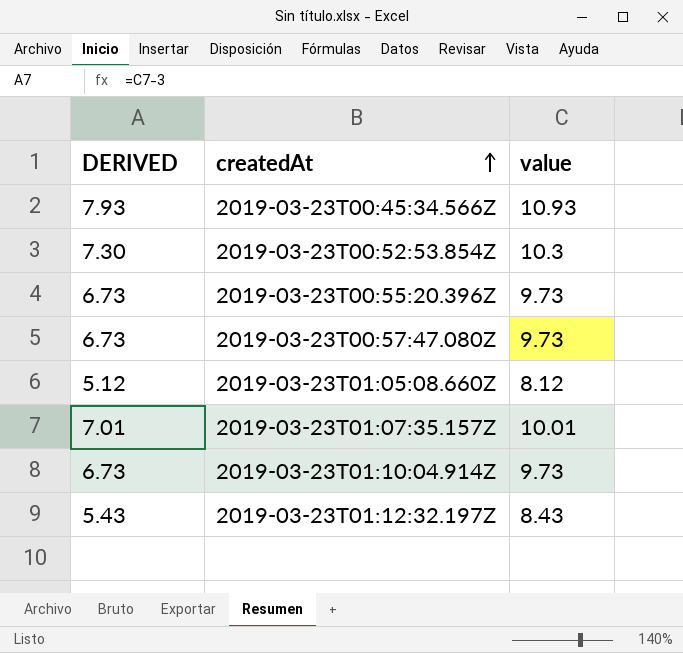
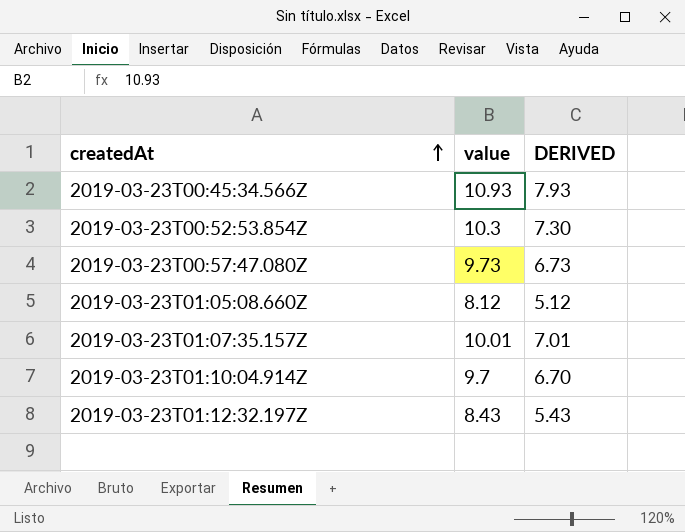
column DERIVED | position: 1 -> 3
row 2019-03-23T00:55:20.396Z: 6.73 | 9.73 -> none
2019-03-23T01:10:04.914Z | value: 9.73 -> 9.7
2019-03-23T01:10:04.914Z | DERIVED: 6.73 -> 6.70

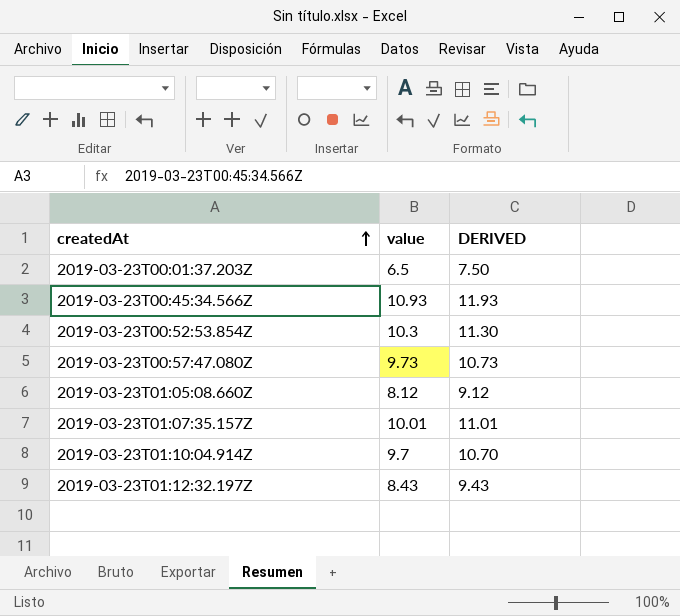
column DERIVED | formula: [value] - 3 -> [value] + 1
row 2019-03-23T00:01:37.203Z: none -> 6.5 | 7.50

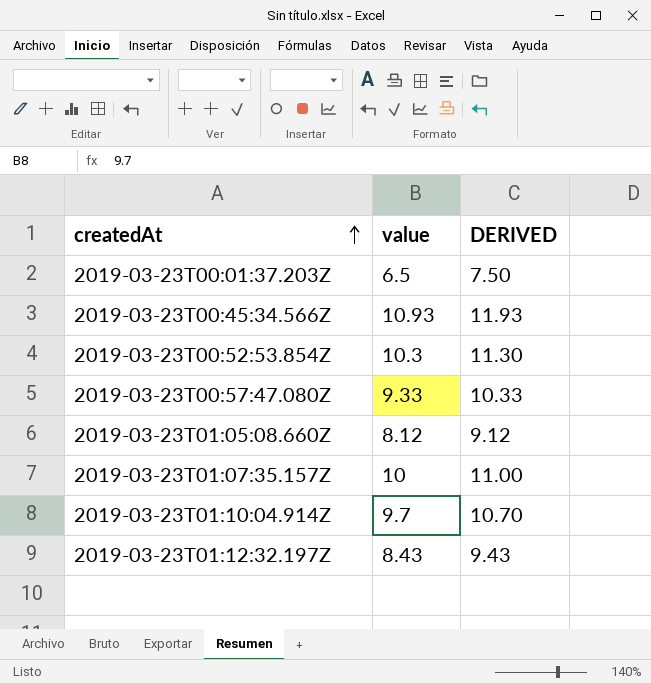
2019-03-23T00:57:47.080Z | value: 9.73 -> 9.33
2019-03-23T00:57:47.080Z | DERIVED: 10.73 -> 10.33
2019-03-23T01:07:35.157Z | value: 10.01 -> 10
2019-03-23T01:07:35.157Z | DERIVED: 11.01 -> 11.00

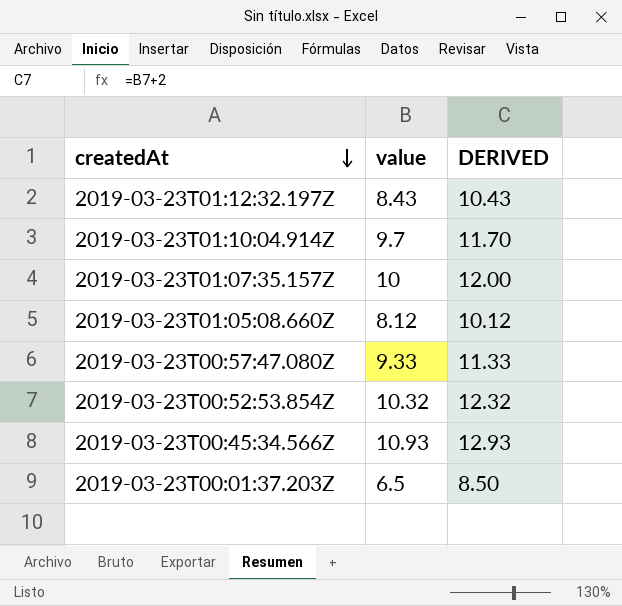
row order: createdAt ascending -> createdAt descending
column DERIVED | formula: [value] + 1 -> [value] + 2
2019-03-23T00:52:53.854Z | value: 10.3 -> 10.32

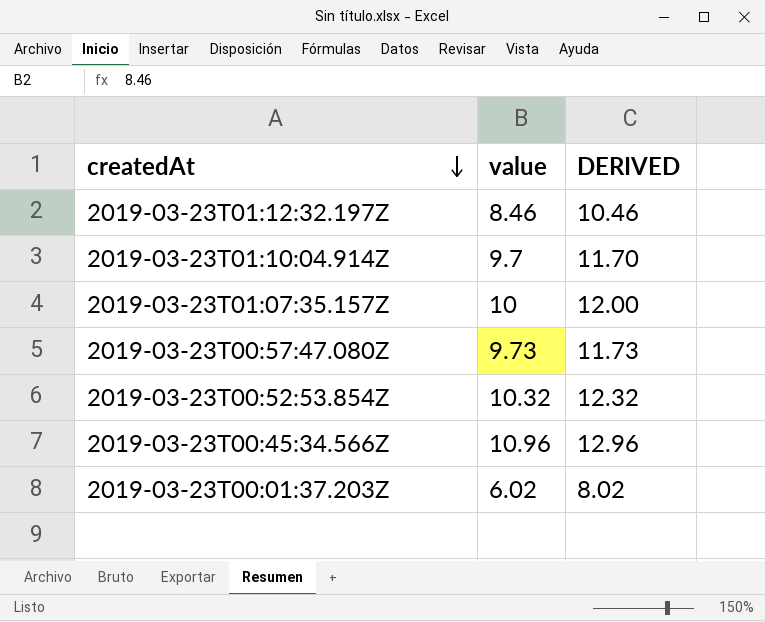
row 2019-03-23T01:05:08.660Z: 8.12 | 10.12 -> none
2019-03-23T01:12:32.197Z | value: 8.43 -> 8.46
2019-03-23T01:12:32.197Z | DERIVED: 10.43 -> 10.46
2019-03-23T00:57:47.080Z | value: 9.33 -> 9.73
2019-03-23T00:57:47.080Z | DERIVED: 11.33 -> 11.73
2019-03-23T00:45:34.566Z | value: 10.93 -> 10.96
2019-03-23T00:45:34.566Z | DERIVED: 12.93 -> 12.96
2019-03-23T00:01:37.203Z | value: 6.5 -> 6.02
2019-03-23T00:01:37.203Z | DERIVED: 8.50 -> 8.02

